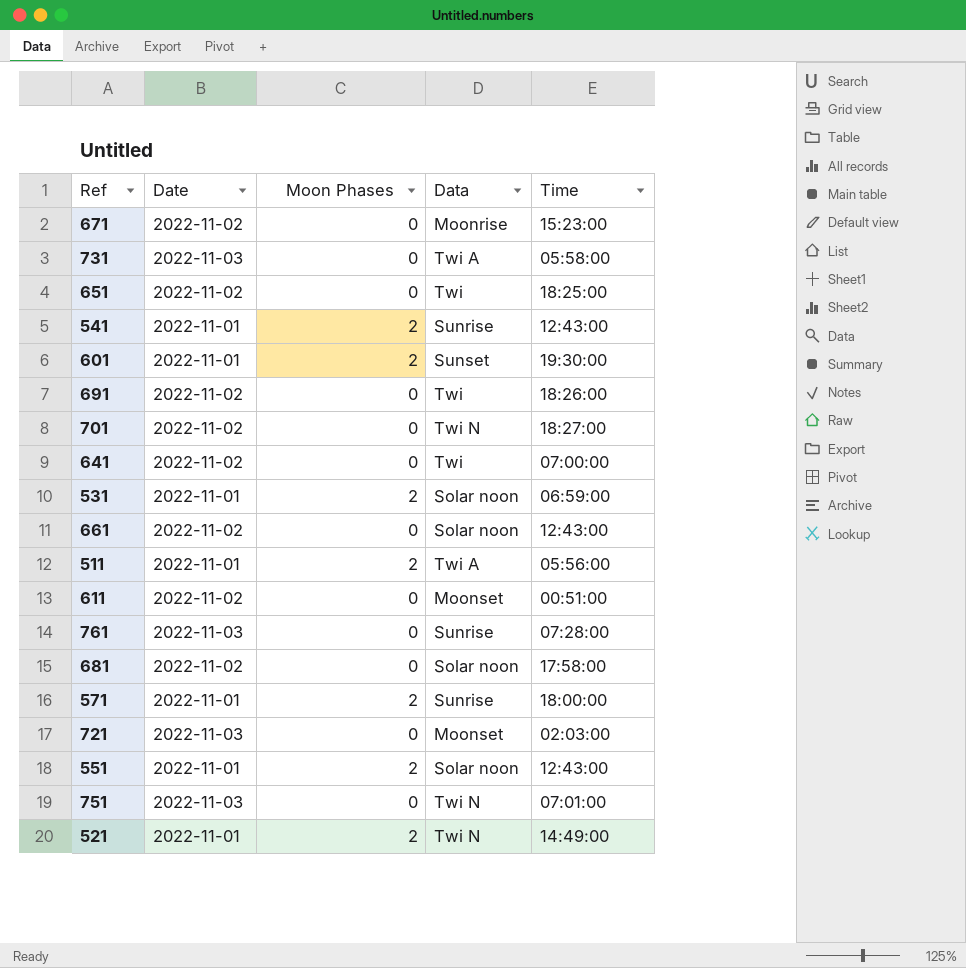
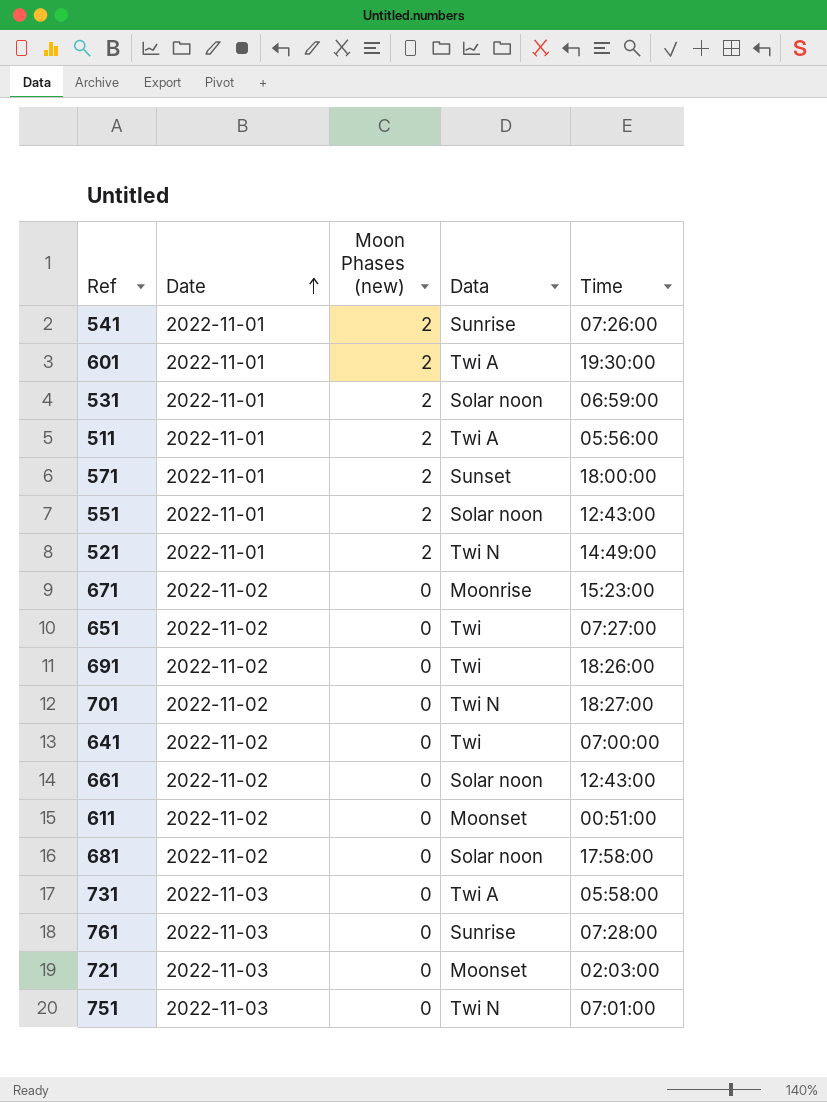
row order: none -> Date ascending
column name: Moon Phases -> Moon Phases (new)
541 | Time: 12:43:00 -> 07:26:00
601 | Data: Sunset -> Twi A
571 | Data: Sunrise -> Sunset
651 | Time: 18:25:00 -> 07:27:00

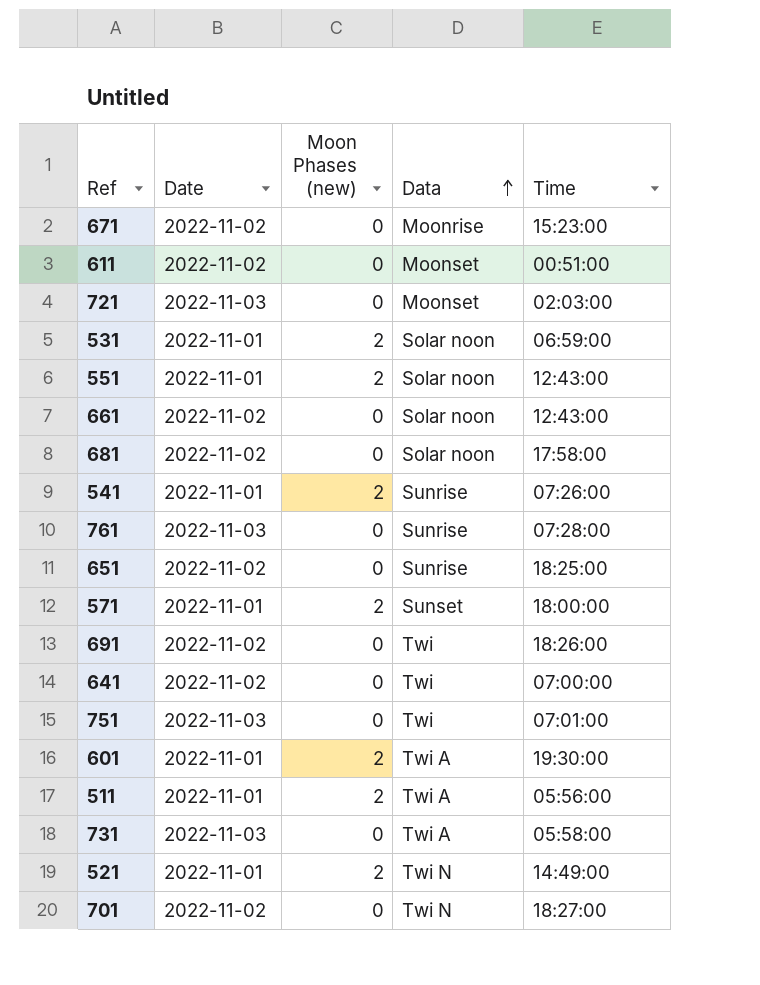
row order: Date ascending -> Data ascending
651 | Data: Twi -> Sunrise
651 | Time: 07:27:00 -> 18:25:00
751 | Data: Twi N -> Twi

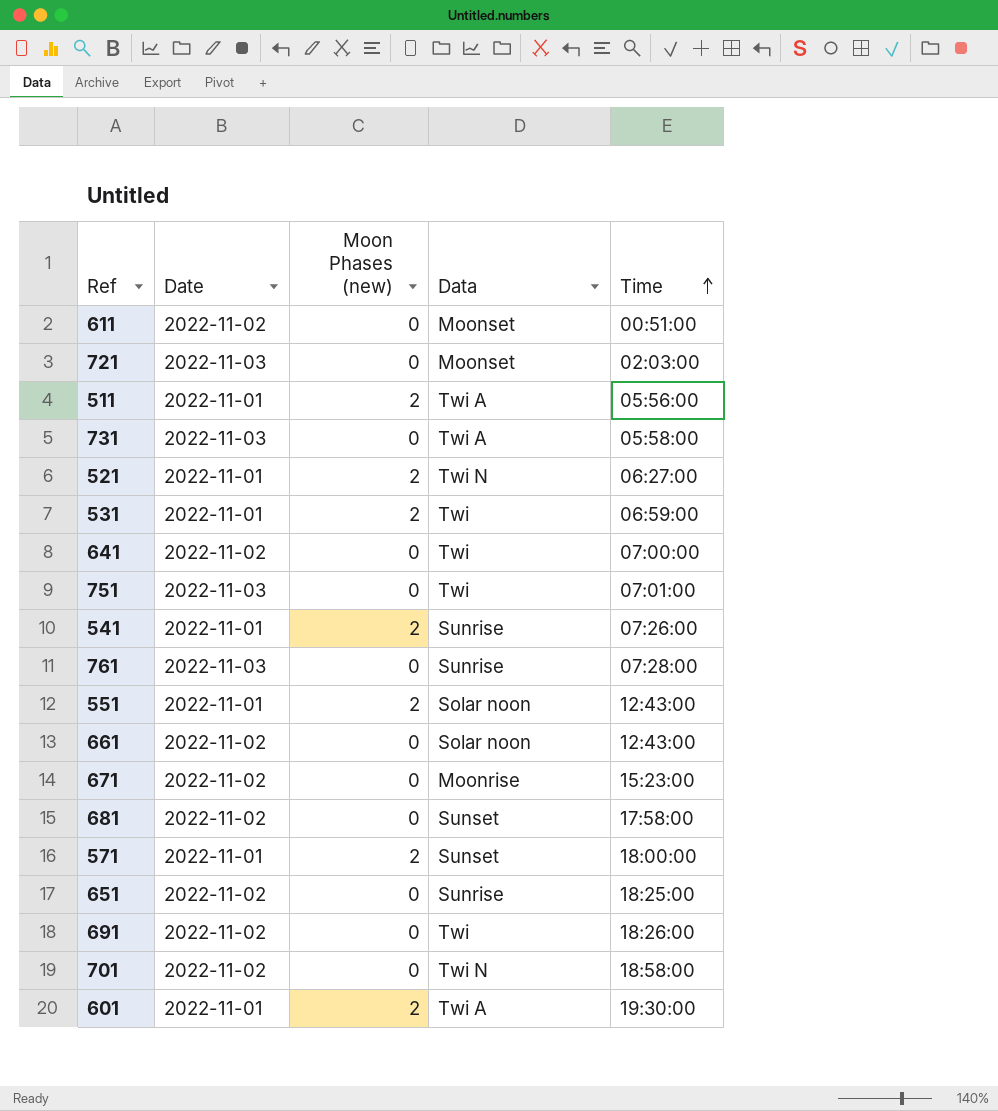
row order: Data ascending -> Time ascending
521 | Time: 14:49:00 -> 06:27:00
531 | Data: Solar noon -> Twi
681 | Data: Solar noon -> Sunset
701 | Time: 18:27:00 -> 18:58:00

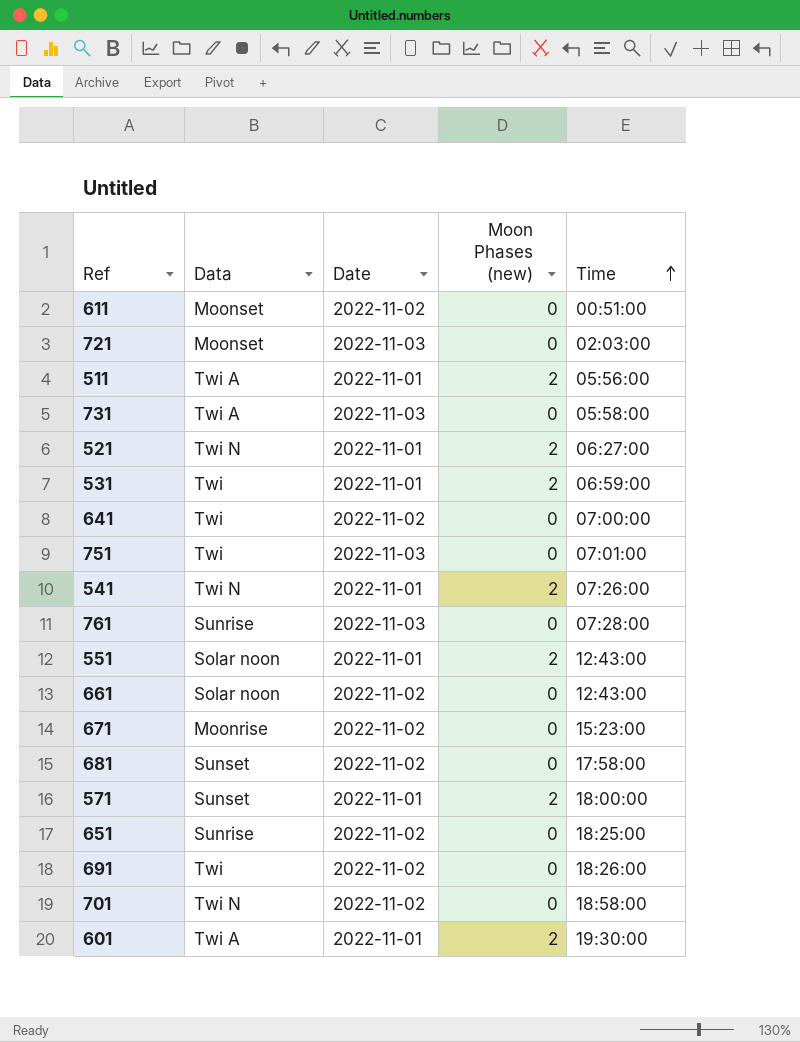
column Data | position: 4 -> 2
541 | Data: Sunrise -> Twi N

